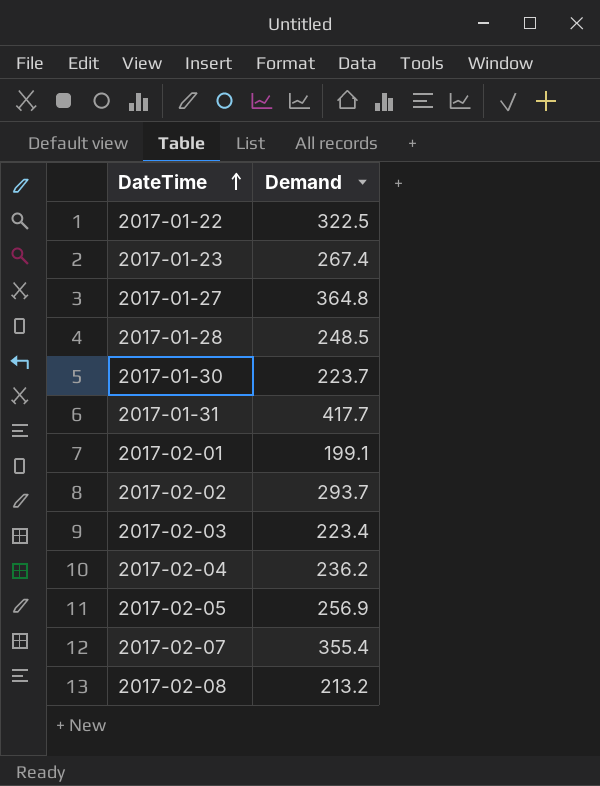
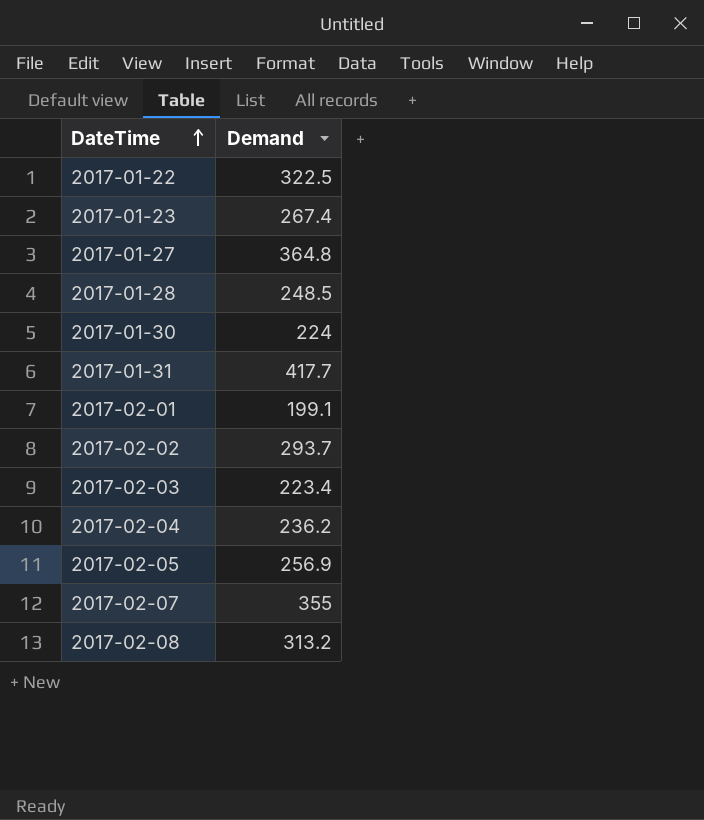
2017-01-30 | Demand: 223.7 -> 224
2017-02-07 | Demand: 355.4 -> 355
2017-02-08 | Demand: 213.2 -> 313.2

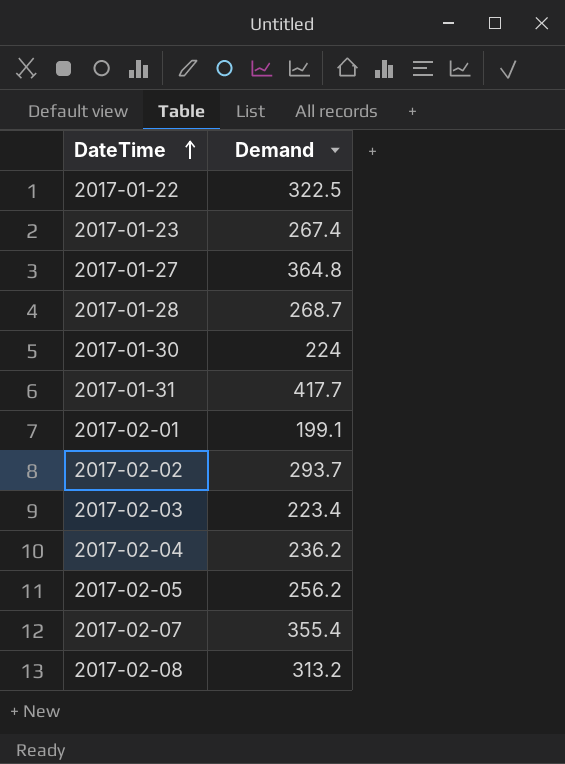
2017-01-28 | Demand: 248.5 -> 268.7
2017-02-05 | Demand: 256.9 -> 256.2
2017-02-07 | Demand: 355 -> 355.4

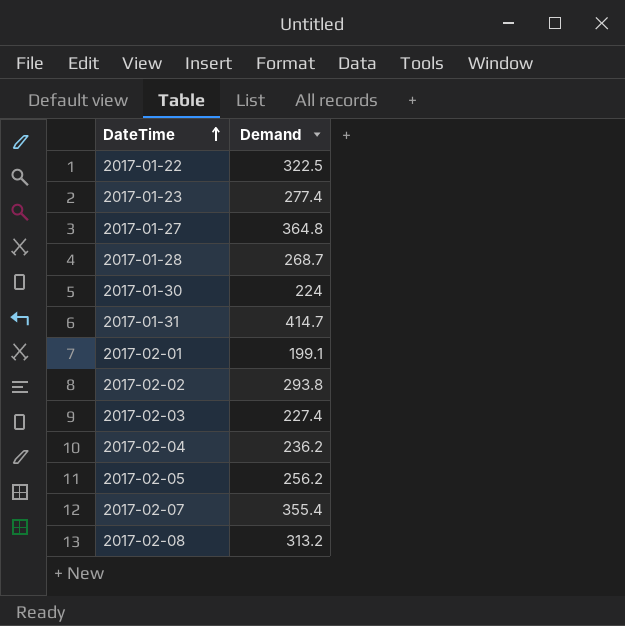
2017-01-23 | Demand: 267.4 -> 277.4
2017-01-31 | Demand: 417.7 -> 414.7
2017-02-02 | Demand: 293.7 -> 293.8
2017-02-03 | Demand: 223.4 -> 227.4

